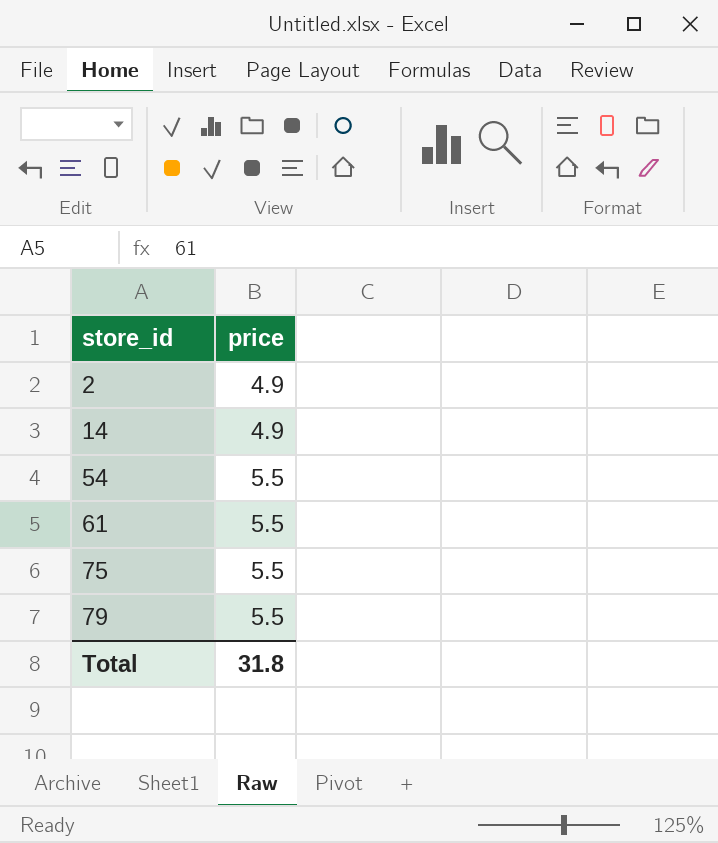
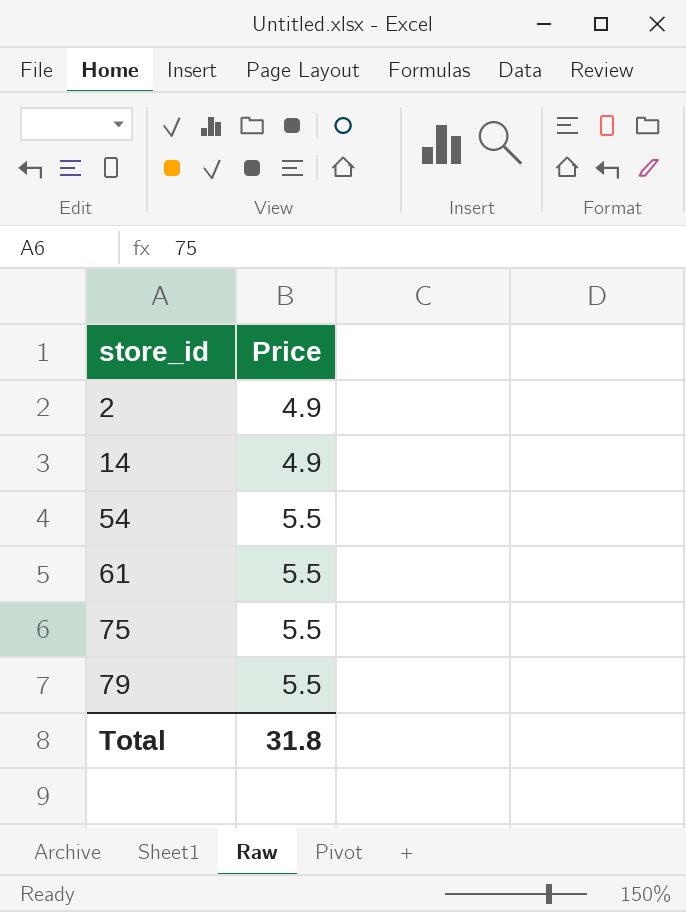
column name: price -> Price

